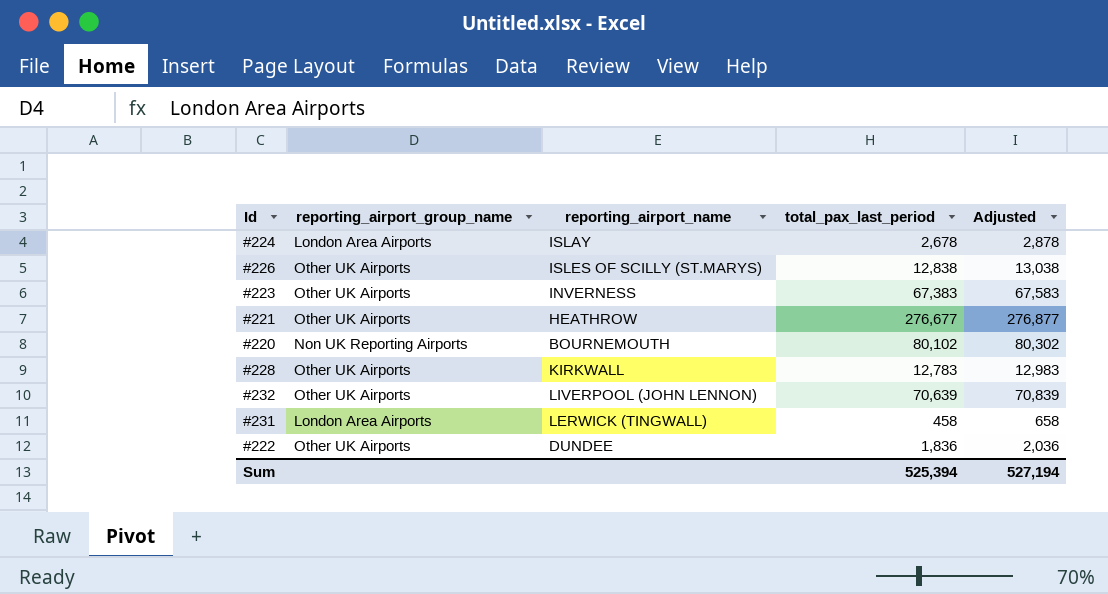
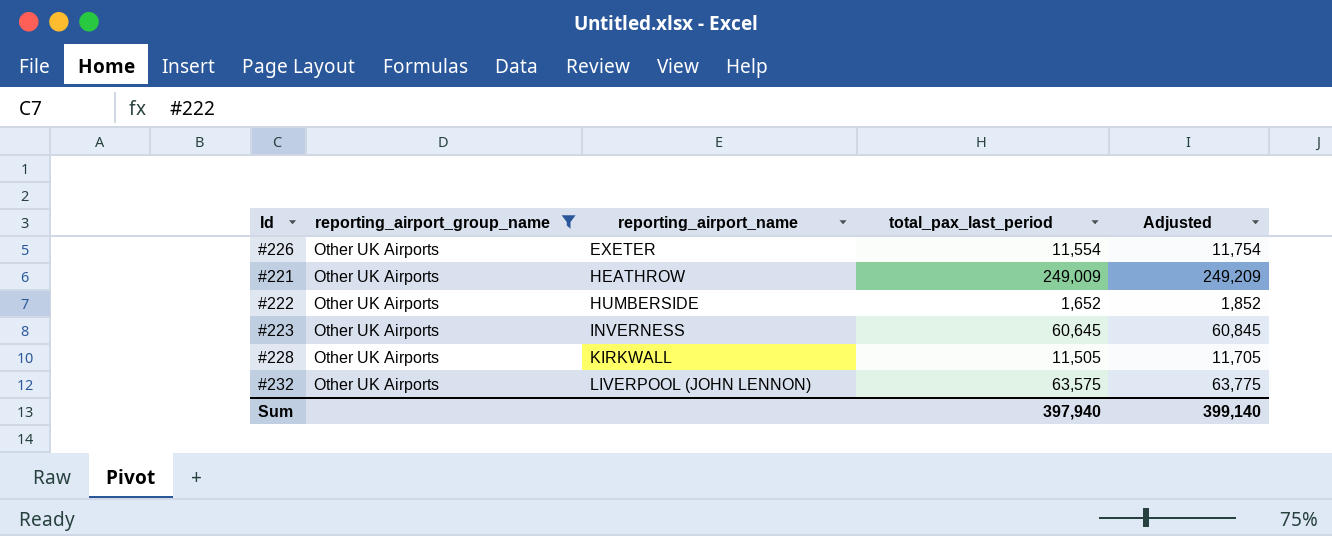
filter: none -> reporting_airport_group_name = Other UK Airports
row order: none -> reporting_airport_name ascending
#226 | reporting_airport_name: ISLES OF SCILLY (ST.MARYS) -> EXETER
#226 | total_pax_last_period: 12,838 -> 11,554
#226 | Adjusted: 13,038 -> 11,754
#221 | total_pax_last_period: 276,677 -> 249,009
#221 | Adjusted: 276,877 -> 249,209
#222 | reporting_airport_name: DUNDEE -> HUMBERSIDE
#222 | total_pax_last_period: 1,836 -> 1,652
#222 | Adjusted: 2,036 -> 1,852
#223 | total_pax_last_period: 67,383 -> 60,645
#223 | Adjusted: 67,583 -> 60,845
#228 | total_pax_last_period: 12,783 -> 11,505
#228 | Adjusted: 12,983 -> 11,705
#232 | total_pax_last_period: 70,639 -> 63,575
#232 | Adjusted: 70,839 -> 63,775
Sum | total_pax_last_period: 525,394 -> 397,940
Sum | Adjusted: 527,194 -> 399,140

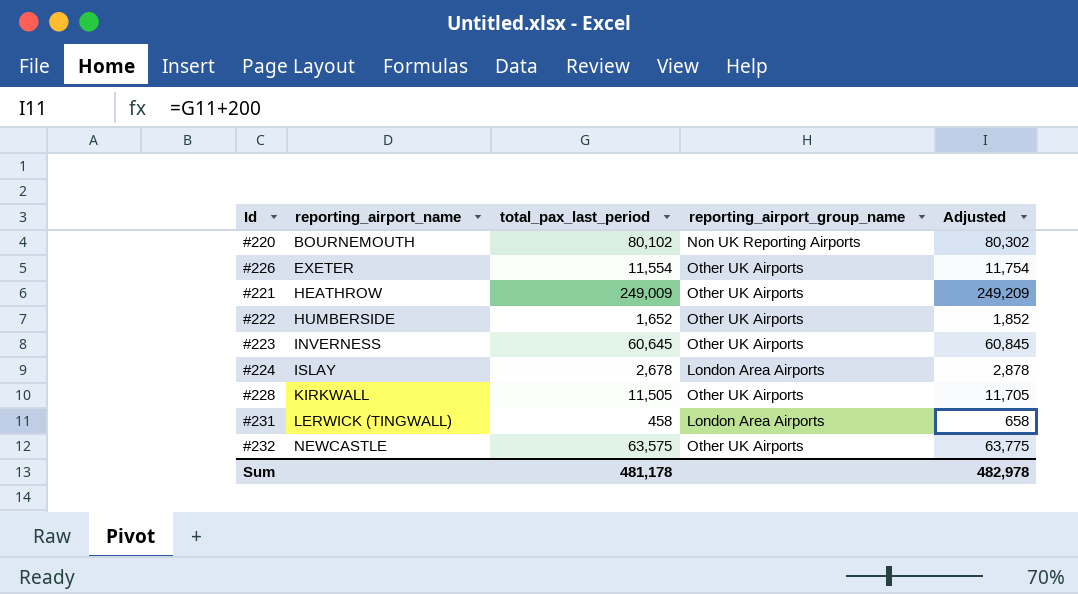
filter: reporting_airport_group_name = Other UK Airports -> none
column reporting_airport_group_name | position: 2 -> 4
#232 | reporting_airport_name: LIVERPOOL (JOHN LENNON) -> NEWCASTLE
Sum | total_pax_last_period: 397,940 -> 481,178
Sum | Adjusted: 399,140 -> 482,978

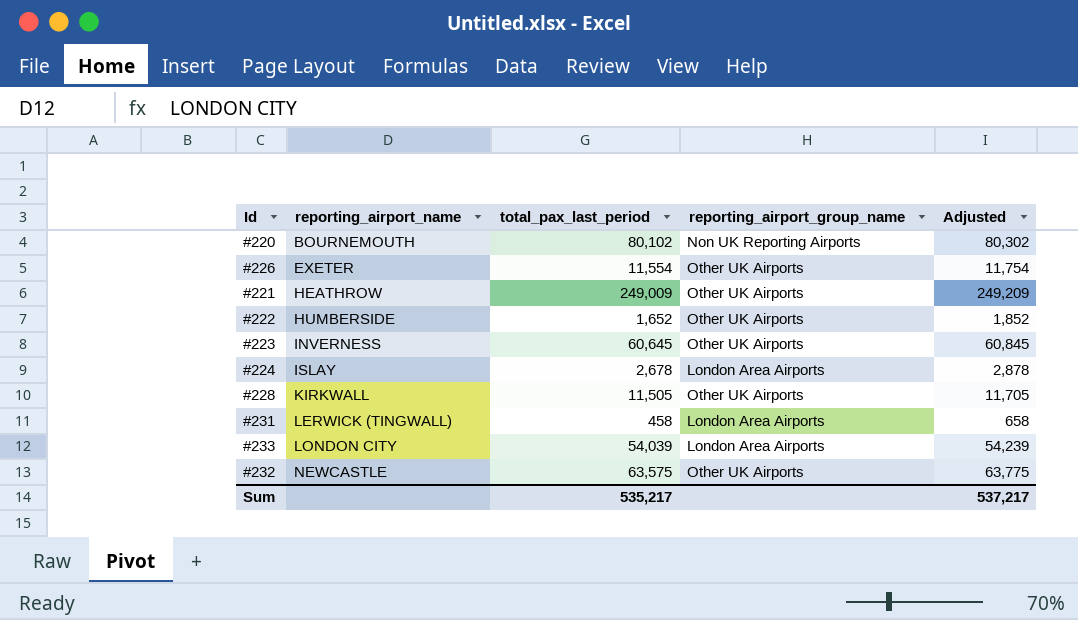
row #233: none -> LONDON CITY | 54,039 | London Area Airports | 54,239
Sum | total_pax_last_period: 481,178 -> 535,217
Sum | Adjusted: 482,978 -> 537,217

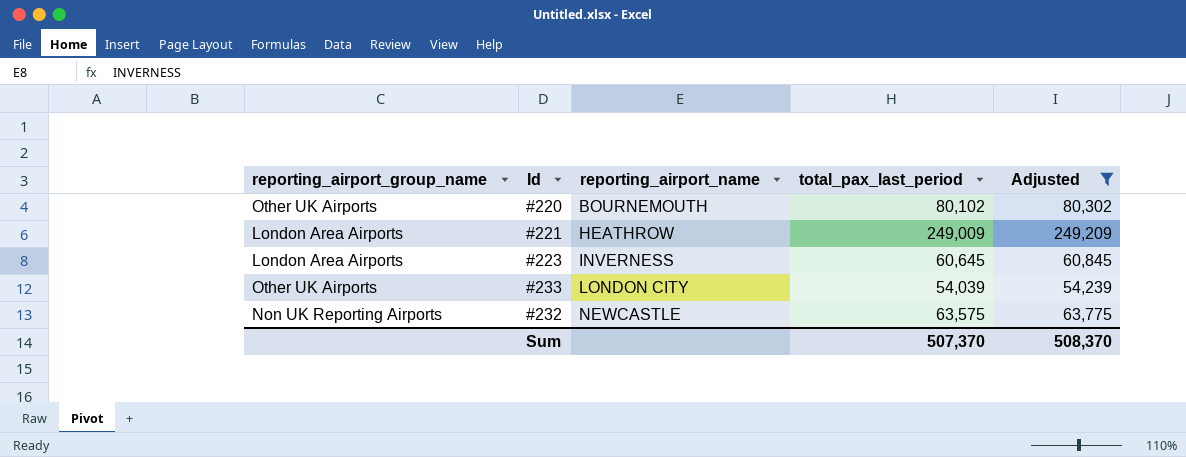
filter: none -> Adjusted >= 54,239
column reporting_airport_group_name | position: 4 -> 1
#220 | reporting_airport_group_name: Non UK Reporting Airports -> Other UK Airports
#221 | reporting_airport_group_name: Other UK Airports -> London Area Airports
#223 | reporting_airport_group_name: Other UK Airports -> London Area Airports
#233 | reporting_airport_group_name: London Area Airports -> Other UK Airports
#232 | reporting_airport_group_name: Other UK Airports -> Non UK Reporting Airports
Sum | total_pax_last_period: 535,217 -> 507,370
Sum | Adjusted: 537,217 -> 508,370

